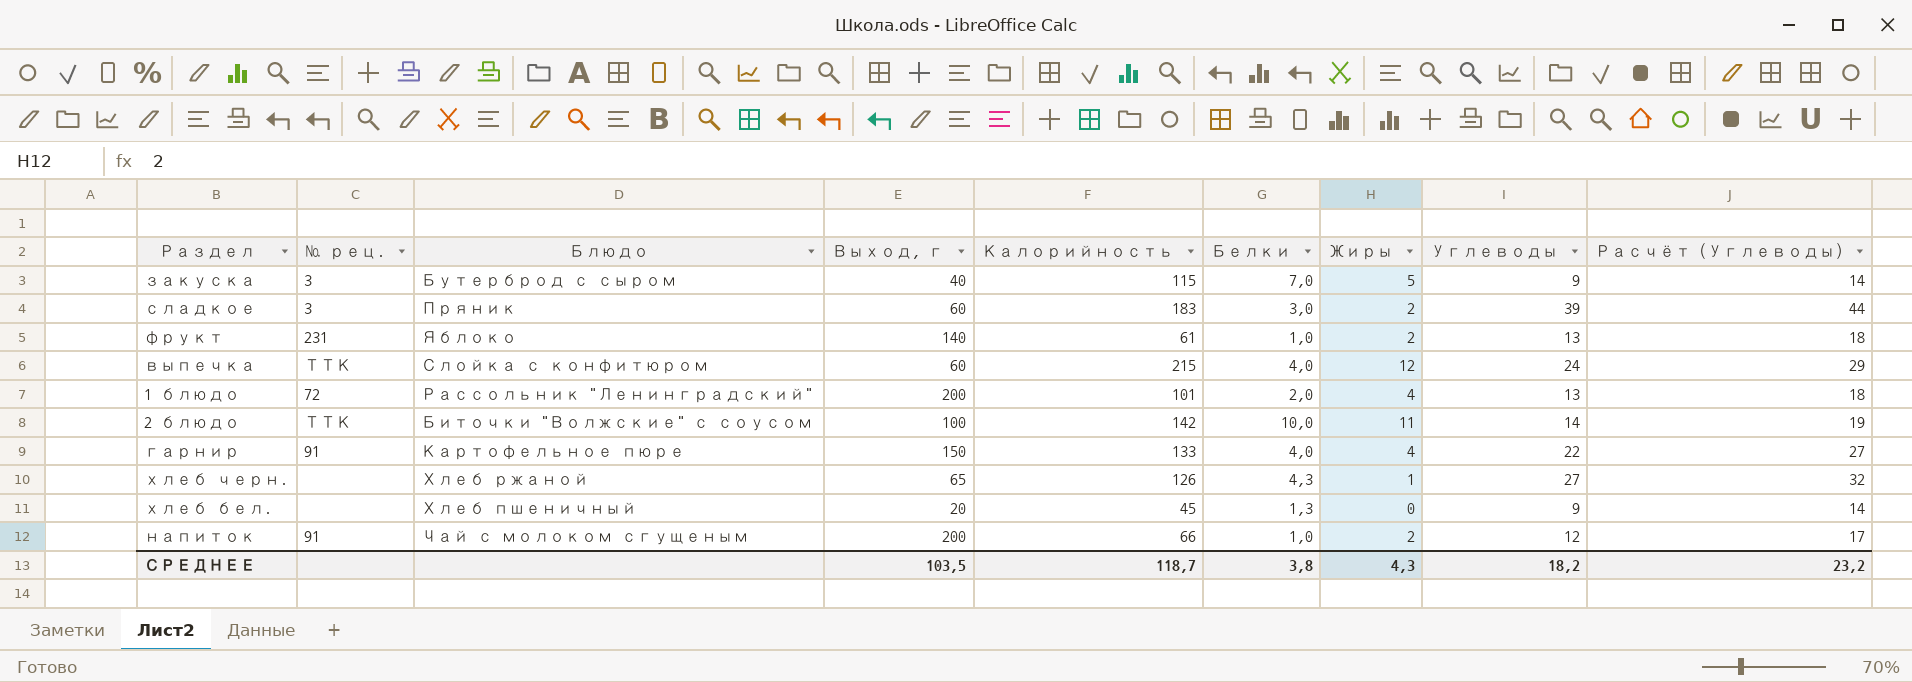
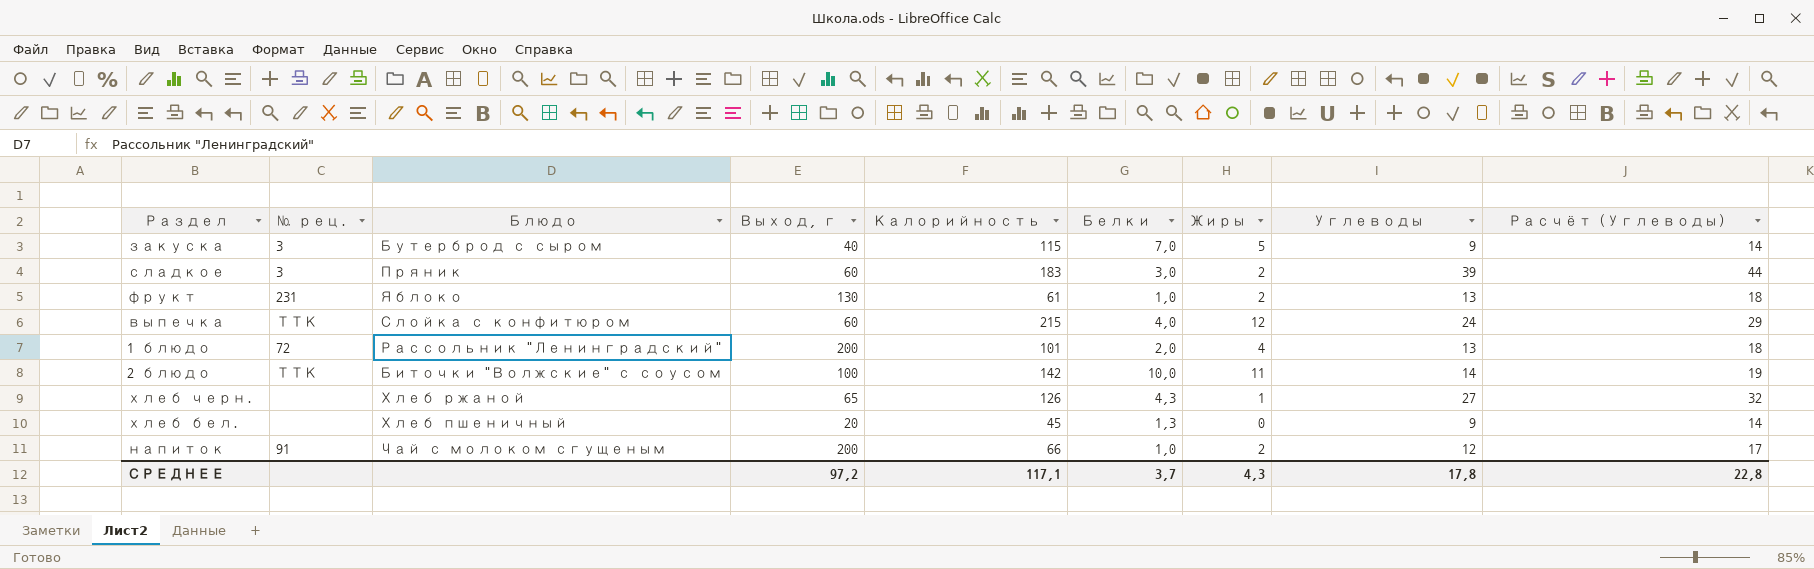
row гарнир: 91 | Картофельное пюре | 150 | 133 | 4,0 | 4 | 22 | 27 -> none
фрукт | Выход, г: 140 -> 130
СРЕДНЕЕ | Выход, г: 103,5 -> 97,2
СРЕДНЕЕ | Калорийность: 118,7 -> 117,1
СРЕДНЕЕ | Белки: 3,8 -> 3,7
СРЕДНЕЕ | Углеводы: 18,2 -> 17,8
СРЕДНЕЕ | Расчёт (Углеводы): 23,2 -> 22,8

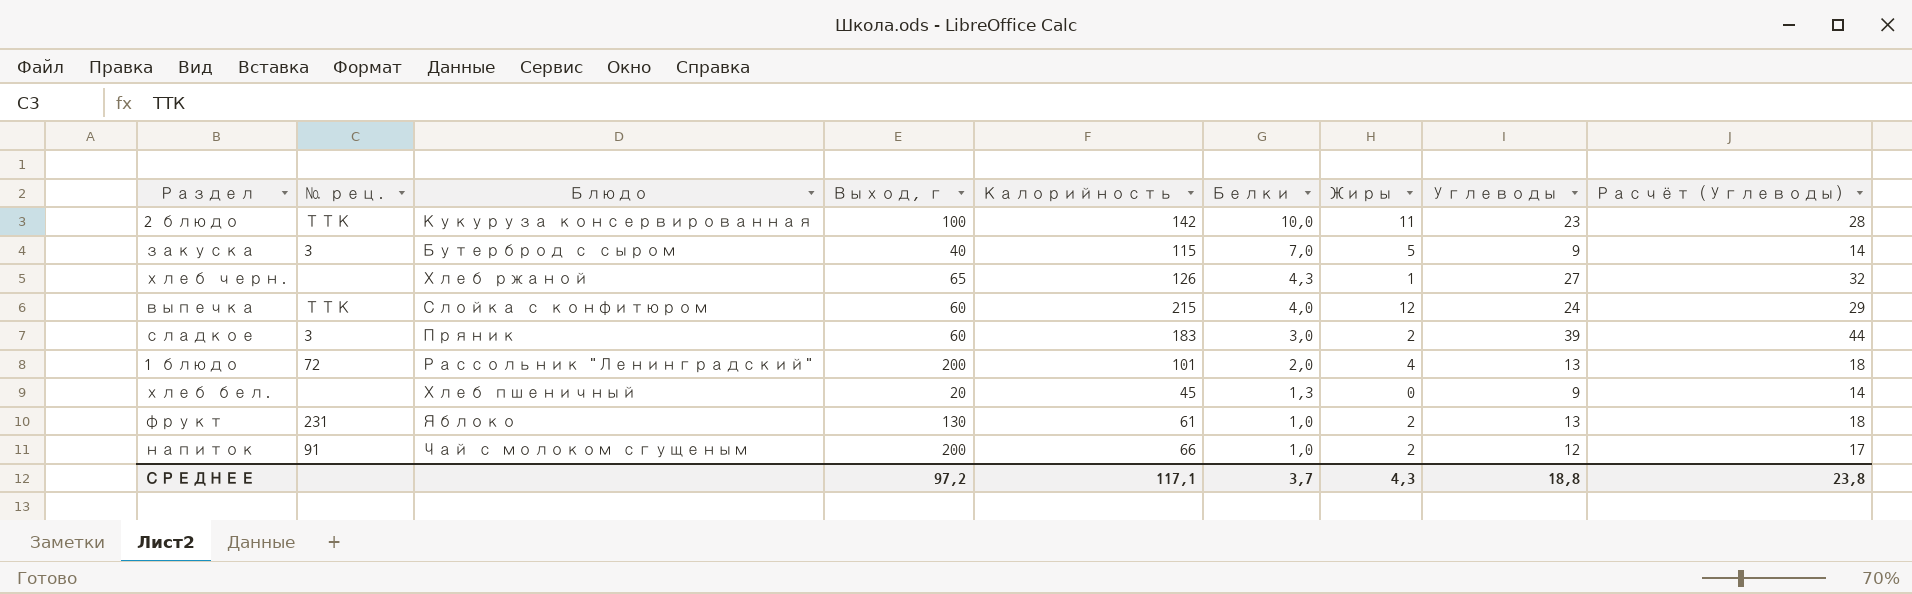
row order: none -> Белки descending
2 блюдо | Блюдо: Биточки "Волжские" с соусом -> Кукуруза консервированная
2 блюдо | Углеводы: 14 -> 23
2 блюдо | Расчёт (Углеводы): 19 -> 28
СРЕДНЕЕ | Углеводы: 17,8 -> 18,8
СРЕДНЕЕ | Расчёт (Углеводы): 22,8 -> 23,8

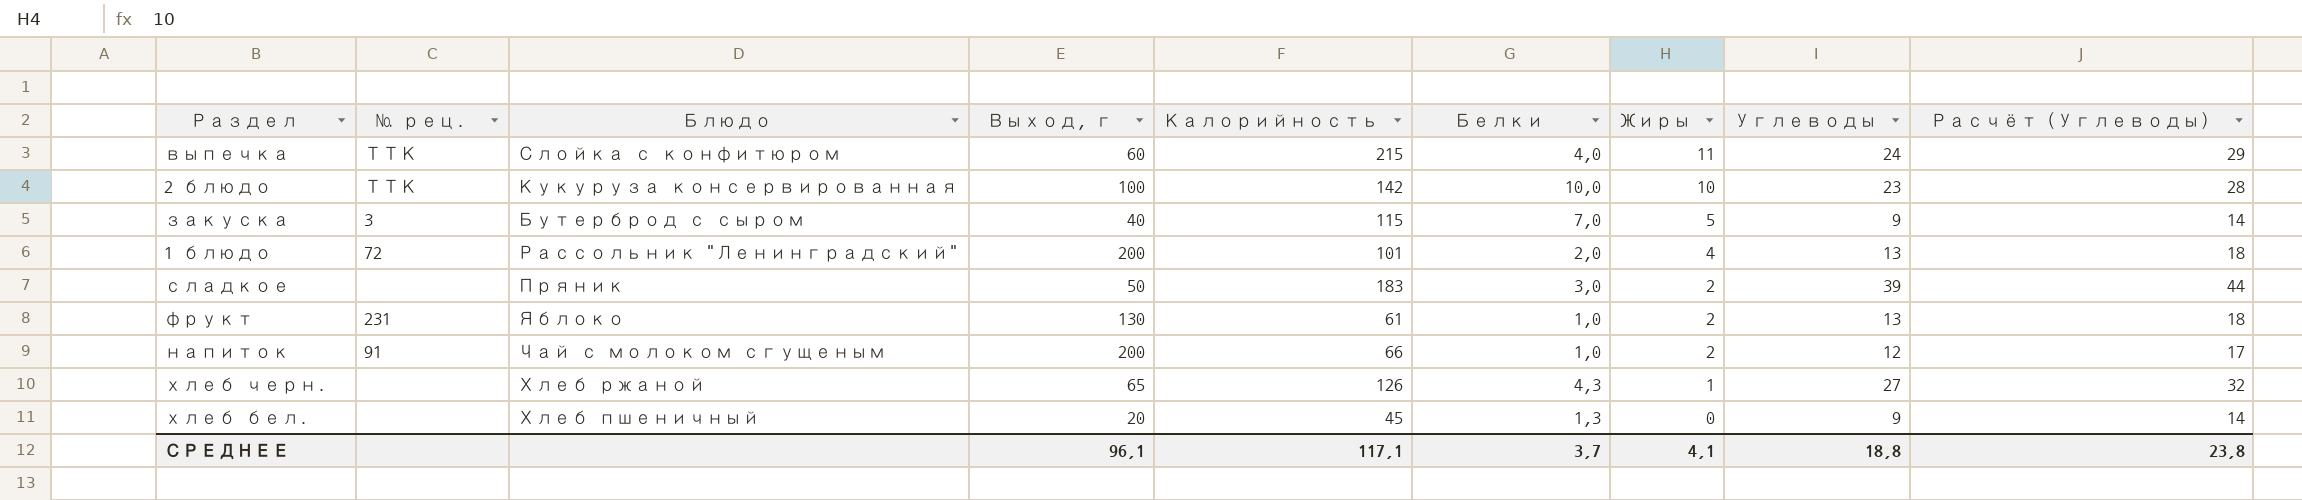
row order: Белки descending -> Жиры descending
выпечка | Жиры: 12 -> 11
2 блюдо | Жиры: 11 -> 10
сладкое | № рец.: 3 -> none
сладкое | Выход, г: 60 -> 50
СРЕДНЕЕ | Выход, г: 97,2 -> 96,1
СРЕДНЕЕ | Жиры: 4,3 -> 4,1

